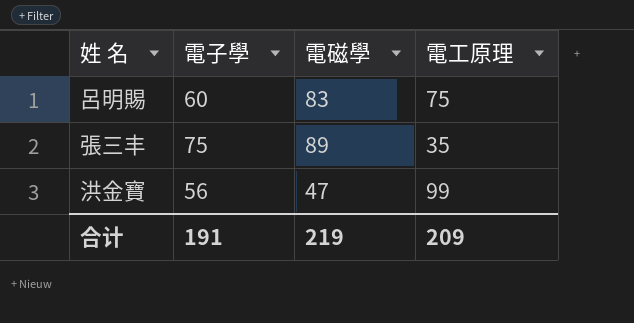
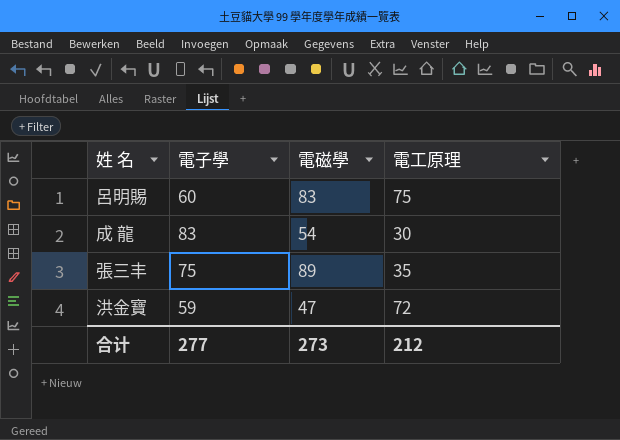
row 成 龍: none -> 83 | 54 | 30
洪金寶 | 電子學: 56 -> 59
洪金寶 | 電工原理: 99 -> 72
合计 | 電子學: 191 -> 277
合计 | 電磁學: 219 -> 273
合计 | 電工原理: 209 -> 212

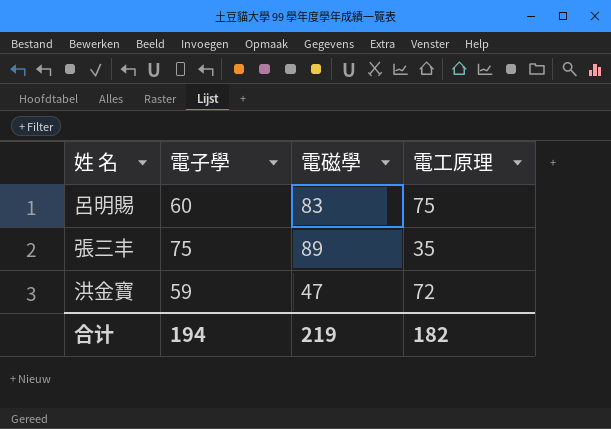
row 成 龍: 83 | 54 | 30 -> none
合计 | 電子學: 277 -> 194
合计 | 電磁學: 273 -> 219
合计 | 電工原理: 212 -> 182

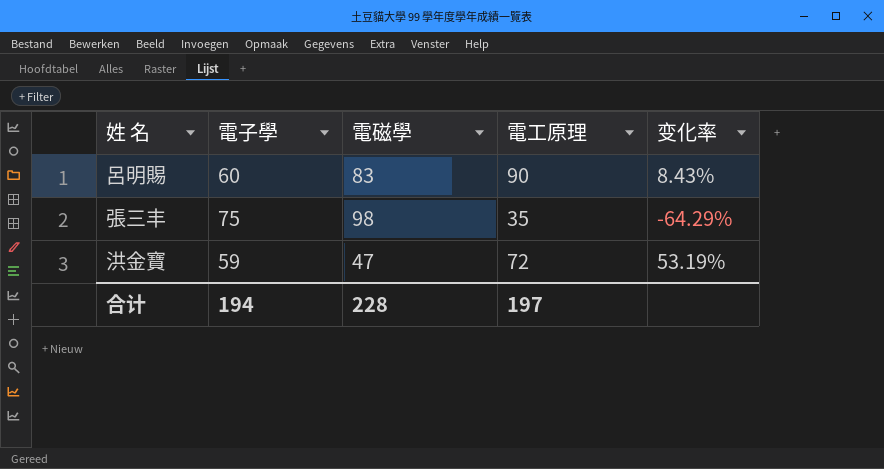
column 变化率 | formula: none -> ([電工原理] - [電磁學]) / [電磁學]
呂明賜 | 電工原理: 75 -> 90
張三丰 | 電磁學: 89 -> 98
合计 | 電磁學: 219 -> 228
合计 | 電工原理: 182 -> 197

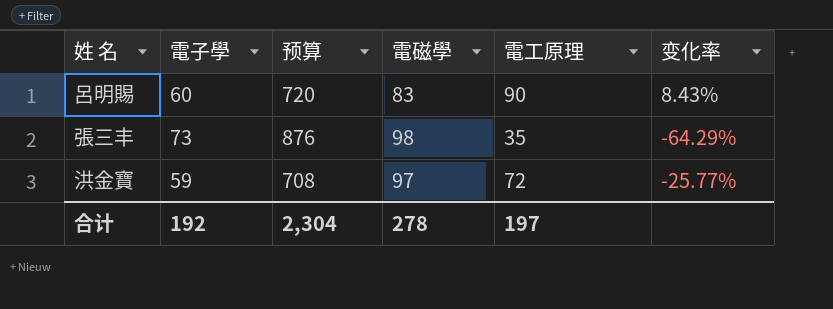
column 预算 | formula: none -> [電子學] * 12
張三丰 | 電子學: 75 -> 73
洪金寶 | 電磁學: 47 -> 97
洪金寶 | 变化率: 53.19% -> -25.77%
合计 | 電子學: 194 -> 192
合计 | 電磁學: 228 -> 278

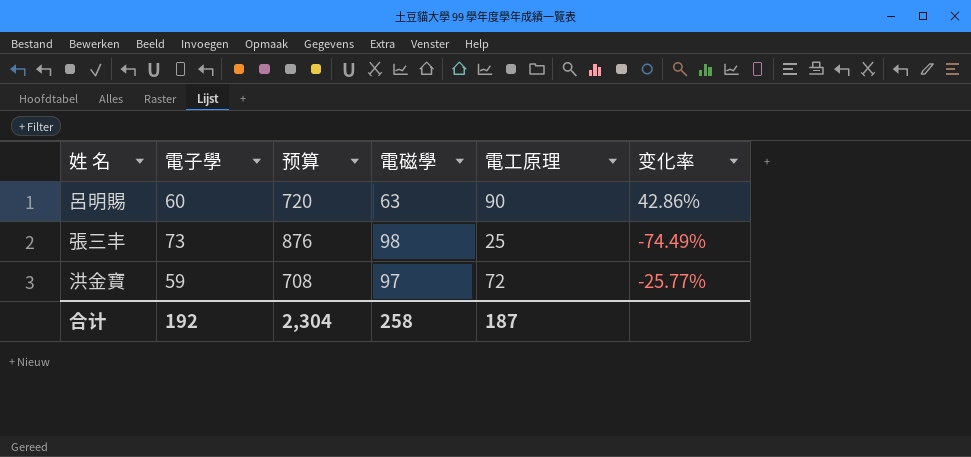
呂明賜 | 電磁學: 83 -> 63
呂明賜 | 变化率: 8.43% -> 42.86%
張三丰 | 電工原理: 35 -> 25
張三丰 | 变化率: -64.29% -> -74.49%
合计 | 電磁學: 278 -> 258
合计 | 電工原理: 197 -> 187

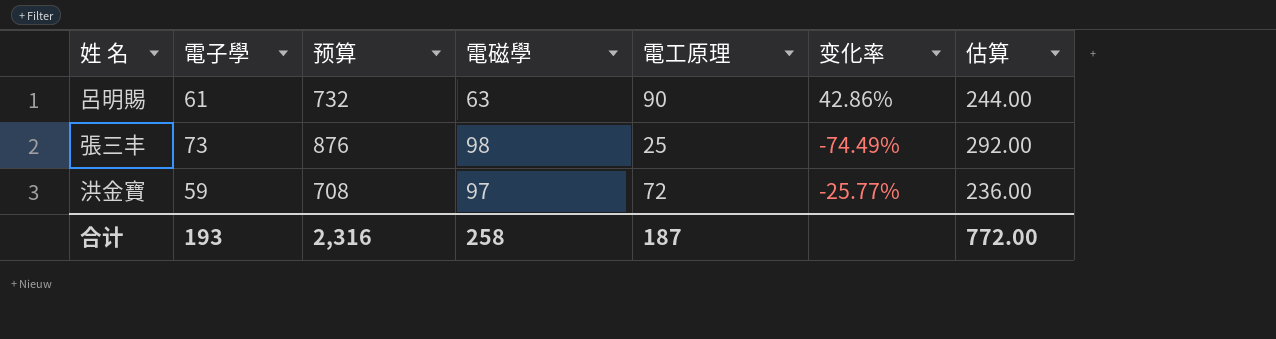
column 估算 | formula: none -> [電子學] * 4
呂明賜 | 電子學: 60 -> 61
呂明賜 | 预算: 720 -> 732
合计 | 電子學: 192 -> 193
合计 | 预算: 2,304 -> 2,316

